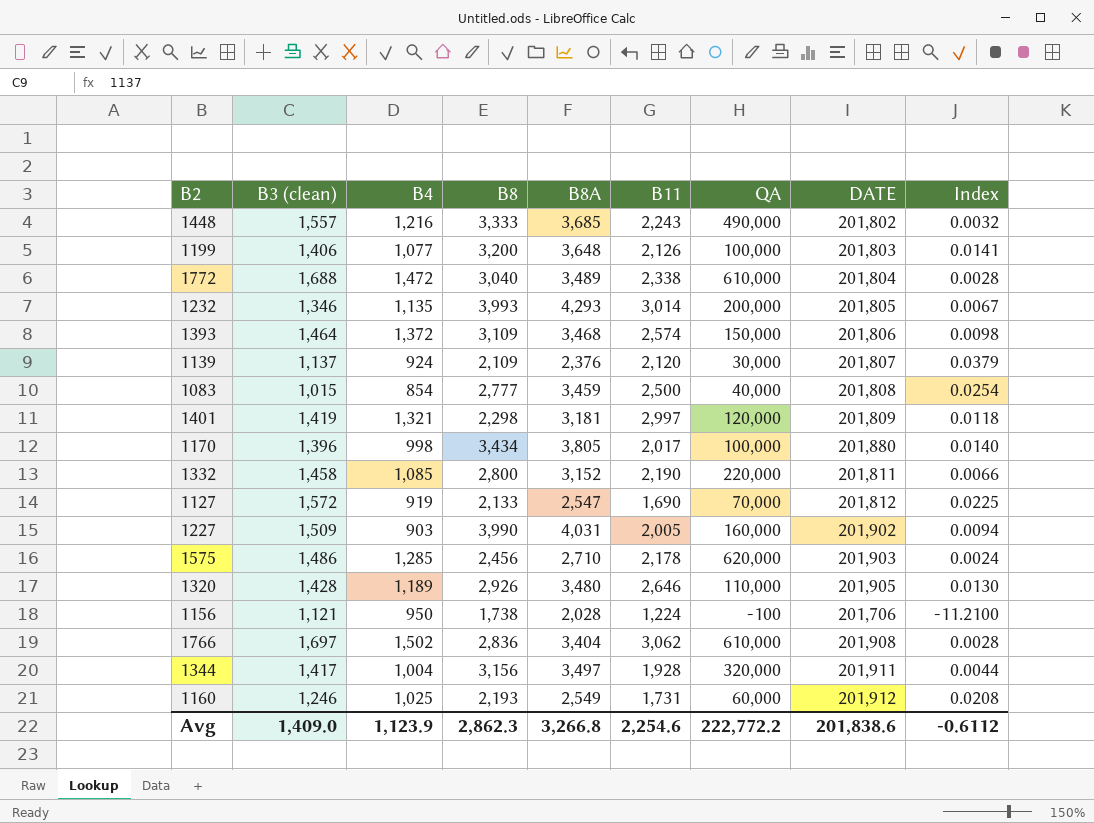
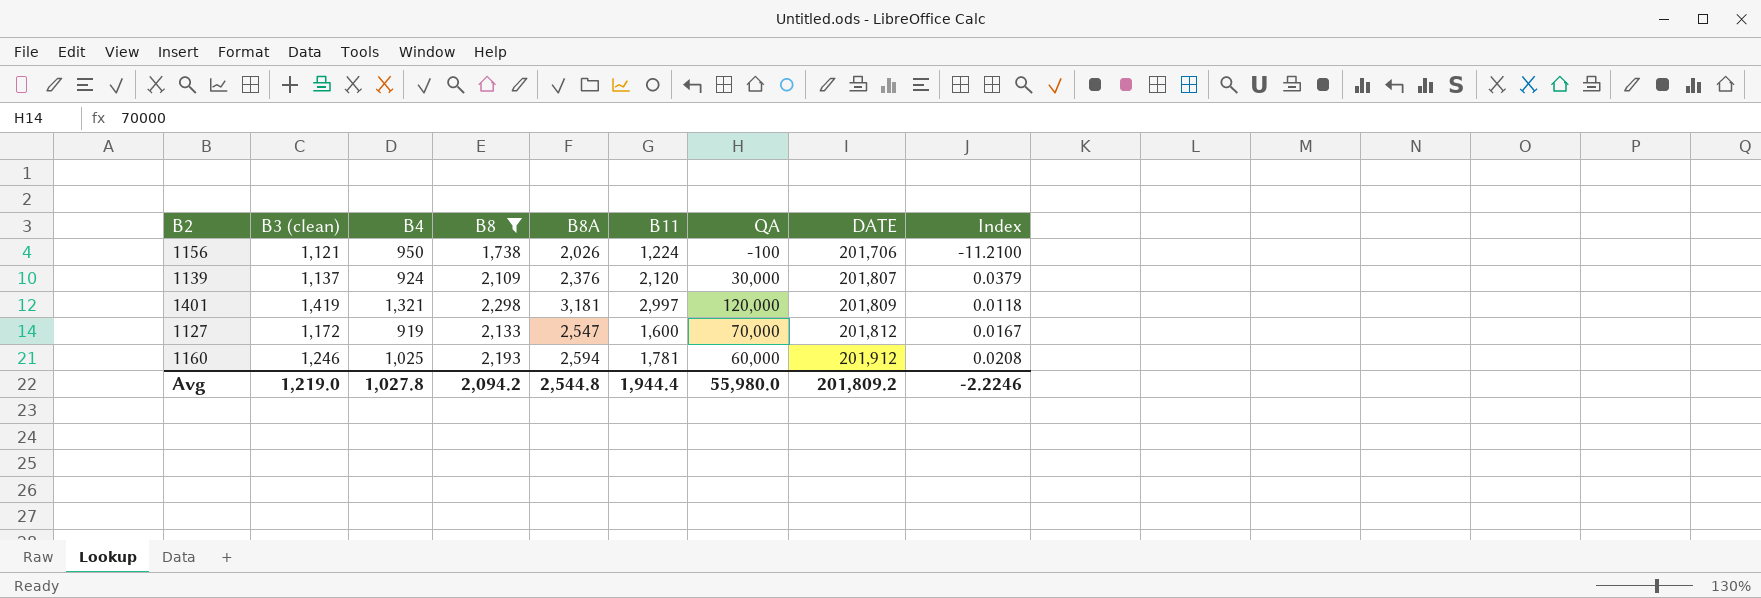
filter: none -> B8 <= 2,298
row order: none -> DATE ascending
1156 | B8A: 2,028 -> 2,026
1127 | B3 (clean): 1,572 -> 1,172
1127 | B11: 1,690 -> 1,600
1127 | Index: 0.0225 -> 0.0167
1160 | B8A: 2,549 -> 2,594
1160 | B11: 1,731 -> 1,781
Avg | B3 (clean): 1,409.0 -> 1,219.0
Avg | B4: 1,123.9 -> 1,027.8
Avg | B8: 2,862.3 -> 2,094.2
Avg | B8A: 3,266.8 -> 2,544.8
Avg | B11: 2,254.6 -> 1,944.4
Avg | QA: 222,772.2 -> 55,980.0
Avg | DATE: 201,838.6 -> 201,809.2
Avg | Index: -0.6112 -> -2.2246

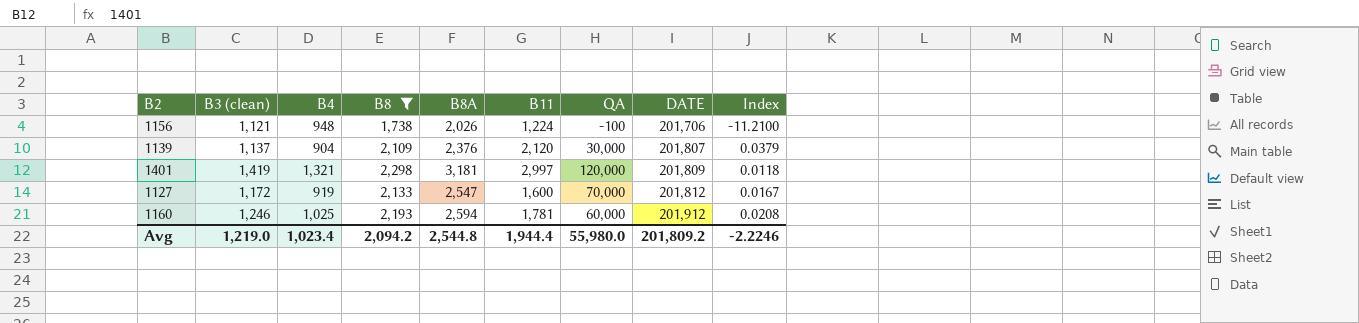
1156 | B4: 950 -> 948
1139 | B4: 924 -> 904
Avg | B4: 1,027.8 -> 1,023.4

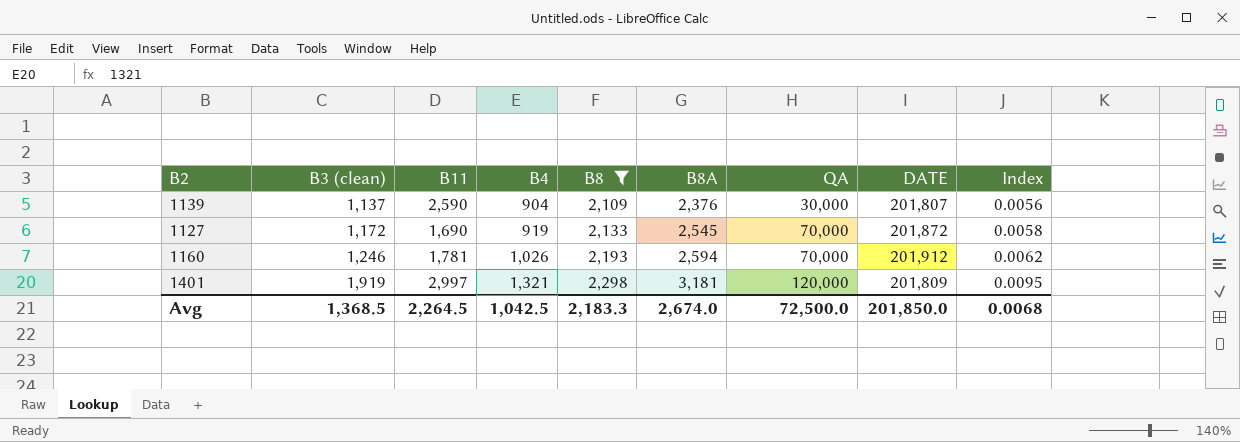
row order: DATE ascending -> B3 (clean) ascending
column B11 | position: 6 -> 3
column Index | formula: [B3 (clean)] / [QA] -> [B3 (clean)] / [DATE]
row 1156: 1,121 | 948 | 1,738 | 2,026 | 1,224 | -100 | 201,706 | -11.2100 -> none
1139 | B11: 2,120 -> 2,590
1127 | B11: 1,600 -> 1,690
1127 | B8A: 2,547 -> 2,545
1127 | DATE: 201,812 -> 201,872
1160 | B4: 1,025 -> 1,026
1160 | QA: 60,000 -> 70,000
1401 | B3 (clean): 1,419 -> 1,919
Avg | B3 (clean): 1,219.0 -> 1,368.5
Avg | B11: 1,944.4 -> 2,264.5
Avg | B4: 1,023.4 -> 1,042.5
Avg | B8: 2,094.2 -> 2,183.3
Avg | B8A: 2,544.8 -> 2,674.0
Avg | QA: 55,980.0 -> 72,500.0
Avg | DATE: 201,809.2 -> 201,850.0
Avg | Index: -2.2246 -> 0.0068

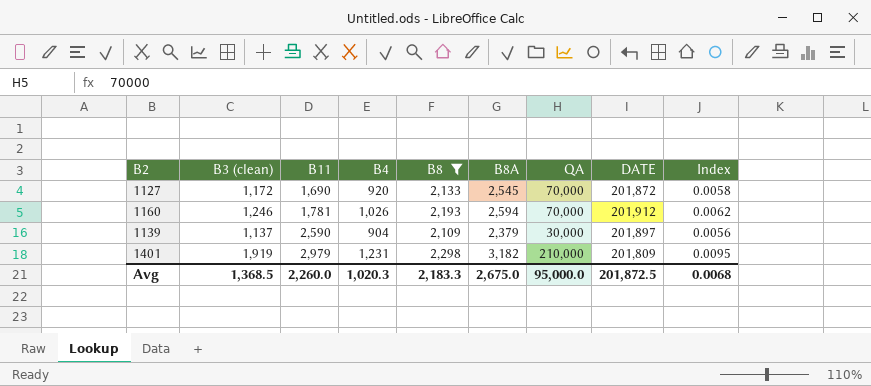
row order: B3 (clean) ascending -> B11 ascending
1127 | B4: 919 -> 920
1139 | B8A: 2,376 -> 2,379
1139 | DATE: 201,807 -> 201,897
1401 | B11: 2,997 -> 2,979
1401 | B4: 1,321 -> 1,231
1401 | B8A: 3,181 -> 3,182
1401 | QA: 120,000 -> 210,000
Avg | B11: 2,264.5 -> 2,260.0
Avg | B4: 1,042.5 -> 1,020.3
Avg | B8A: 2,674.0 -> 2,675.0
Avg | QA: 72,500.0 -> 95,000.0
Avg | DATE: 201,850.0 -> 201,872.5

